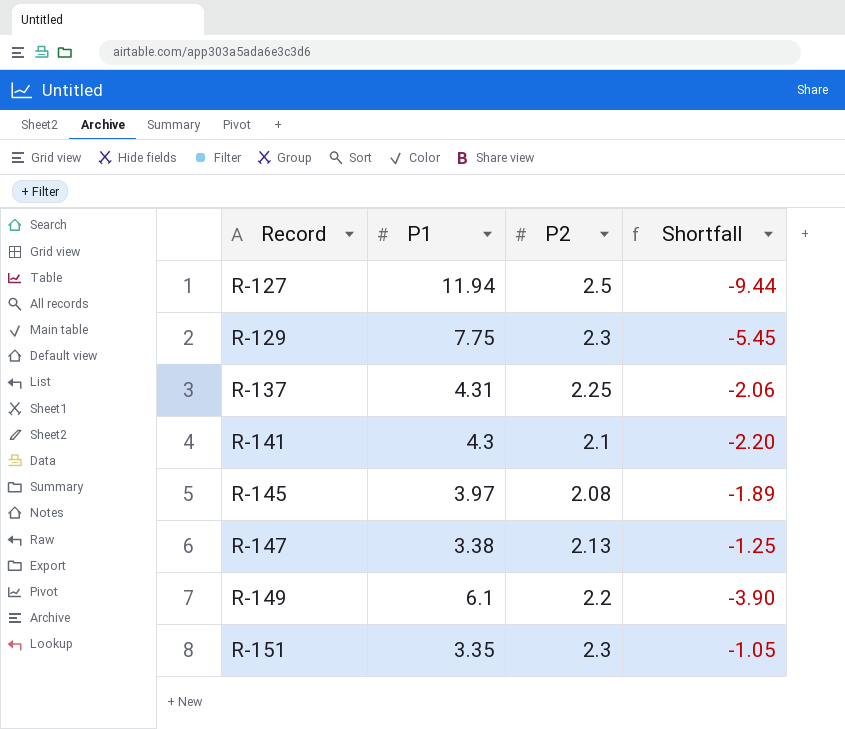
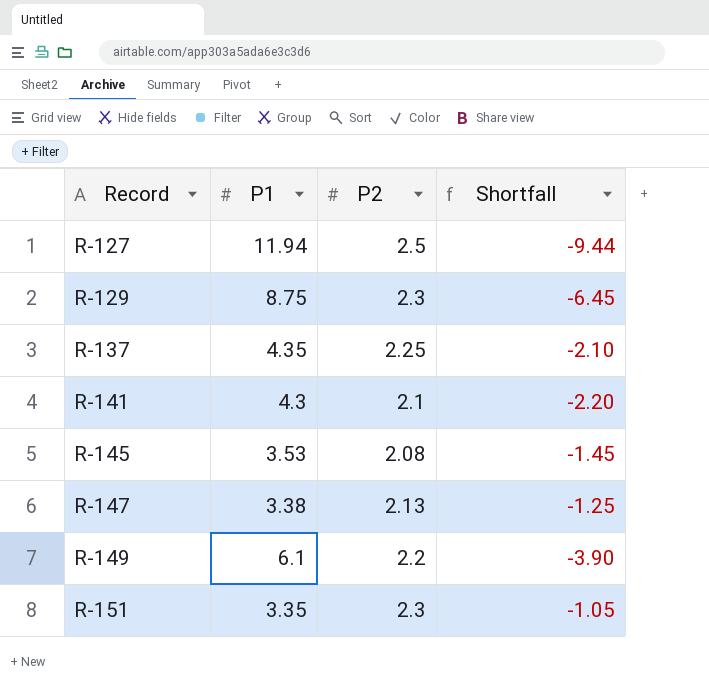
R-129 | P1: 7.75 -> 8.75
R-129 | Shortfall: -5.45 -> -6.45
R-137 | P1: 4.31 -> 4.35
R-137 | Shortfall: -2.06 -> -2.10
R-145 | P1: 3.97 -> 3.53
R-145 | Shortfall: -1.89 -> -1.45

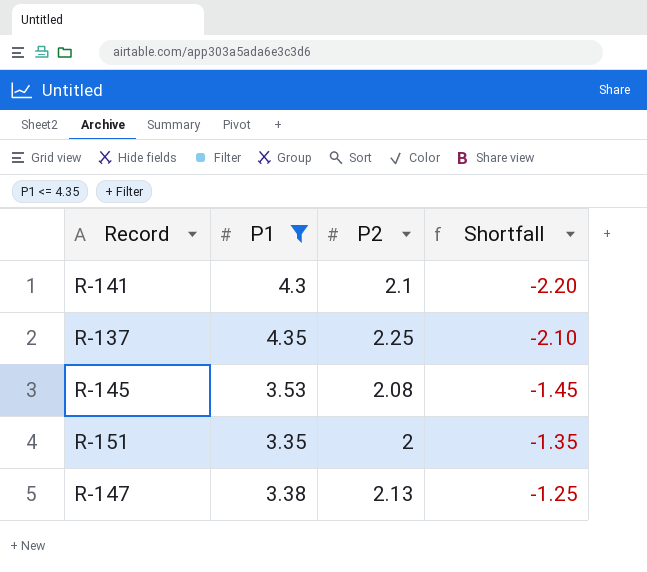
filter: none -> P1 <= 4.35
row order: Record ascending -> Shortfall ascending
R-151 | P2: 2.3 -> 2
R-151 | Shortfall: -1.05 -> -1.35

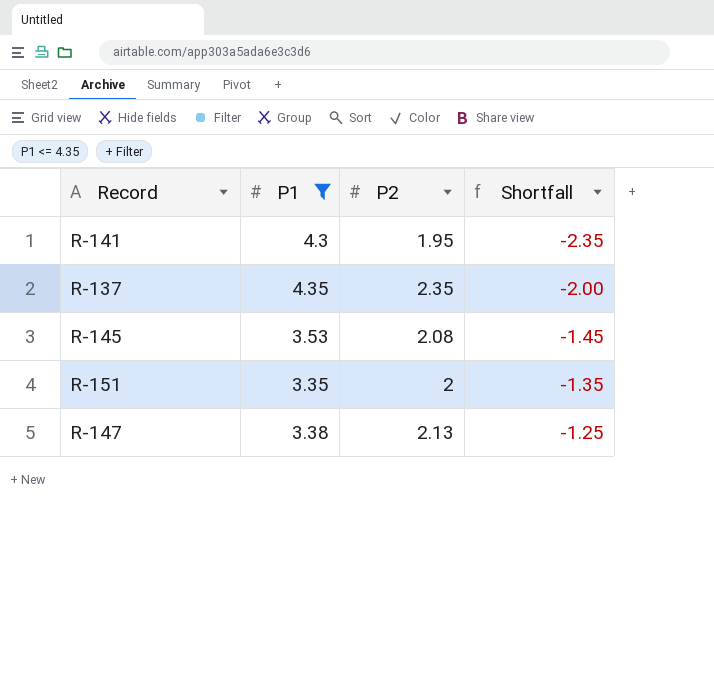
R-141 | P2: 2.1 -> 1.95
R-141 | Shortfall: -2.20 -> -2.35
R-137 | P2: 2.25 -> 2.35
R-137 | Shortfall: -2.10 -> -2.00

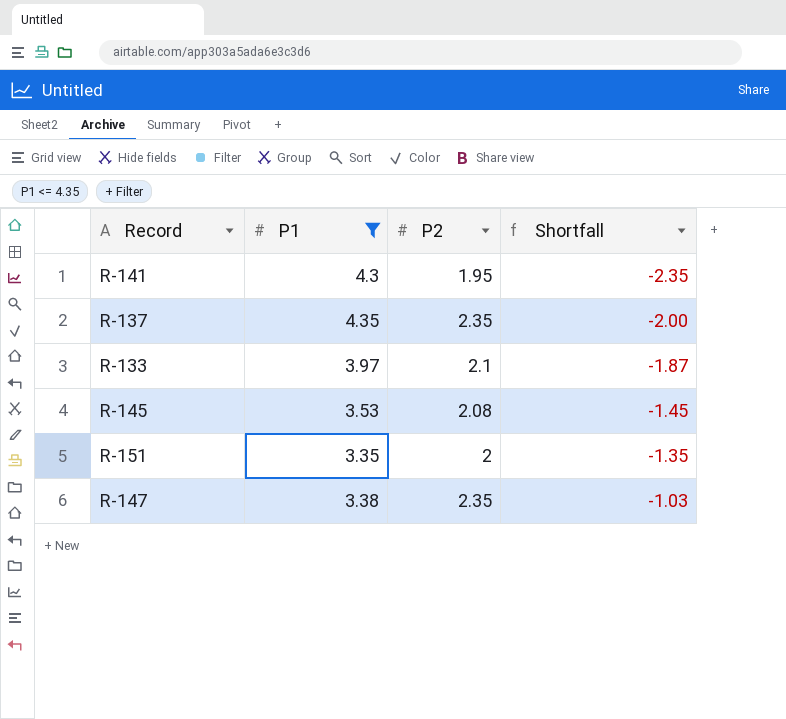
row R-133: none -> 3.97 | 2.1 | -1.87
R-147 | P2: 2.13 -> 2.35
R-147 | Shortfall: -1.25 -> -1.03

